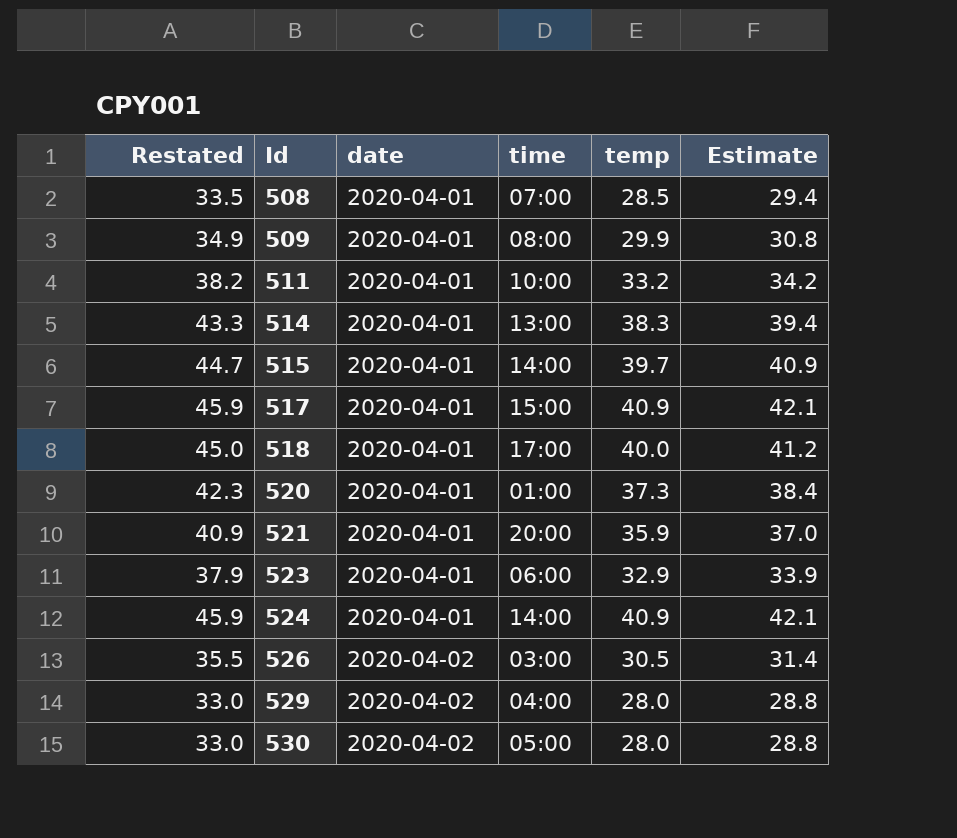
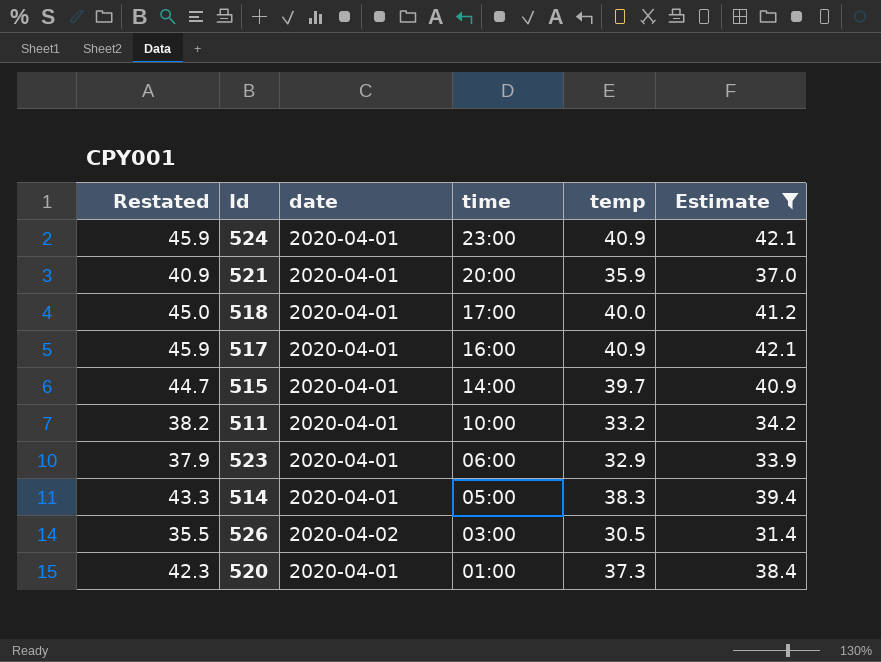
filter: none -> Estimate >= 31.4
row order: Id ascending -> time descending
524 | time: 14:00 -> 23:00
517 | time: 15:00 -> 16:00
514 | time: 13:00 -> 05:00

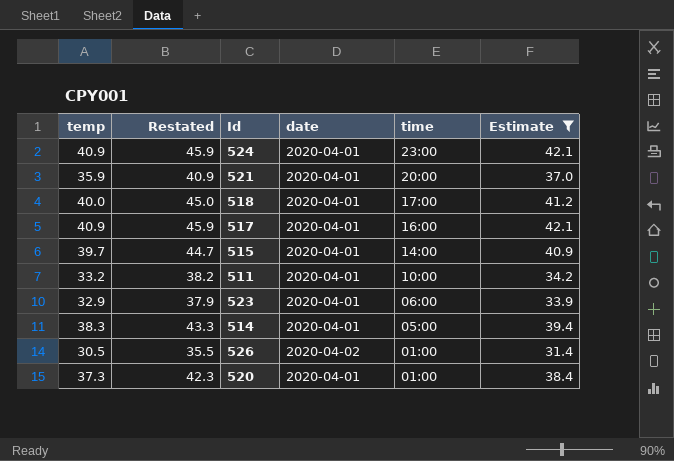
column temp | position: 5 -> 1
526 | time: 03:00 -> 01:00

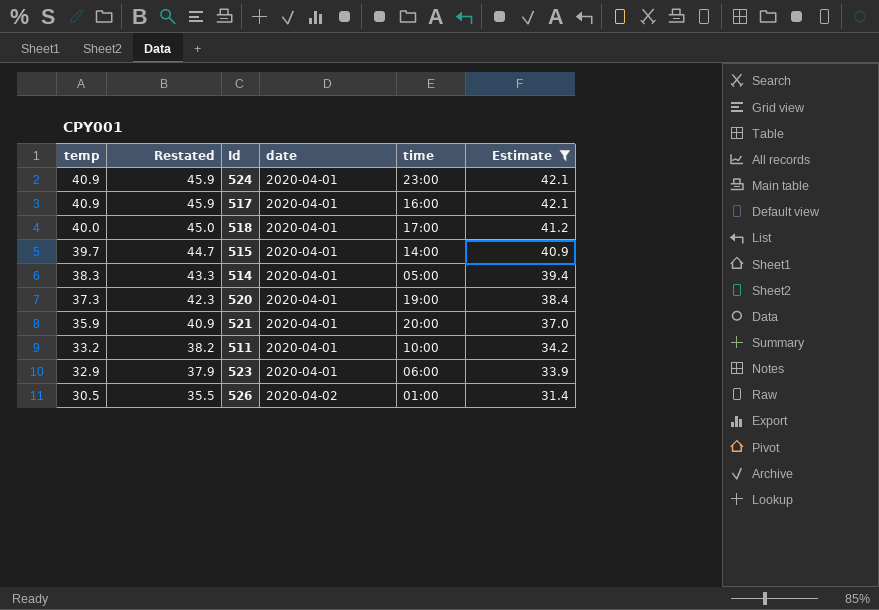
row order: time descending -> temp descending
520 | time: 01:00 -> 19:00

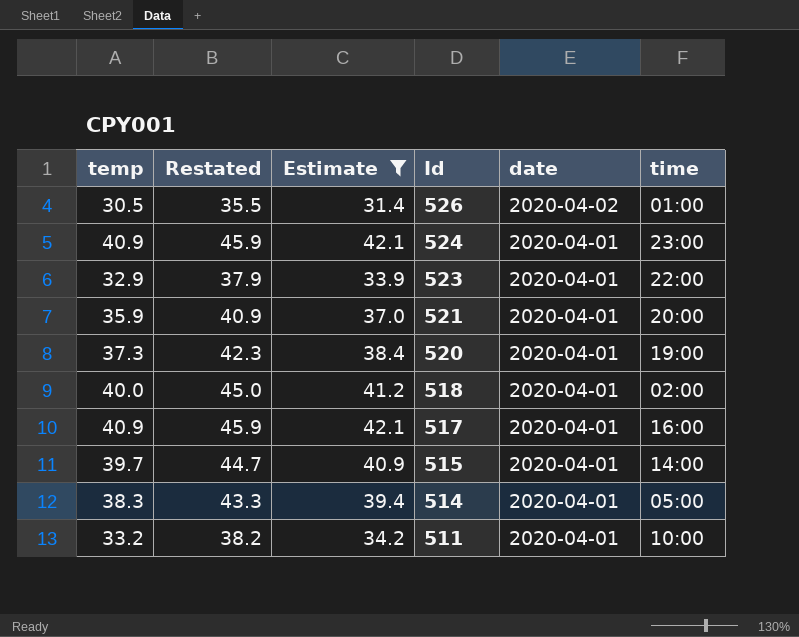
row order: temp descending -> Id descending
column Estimate | position: 6 -> 3
523 | time: 06:00 -> 22:00
518 | time: 17:00 -> 02:00

